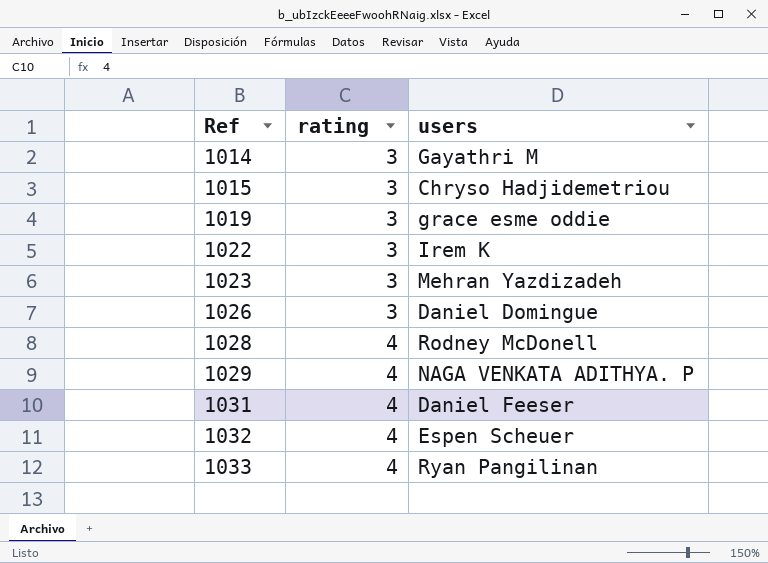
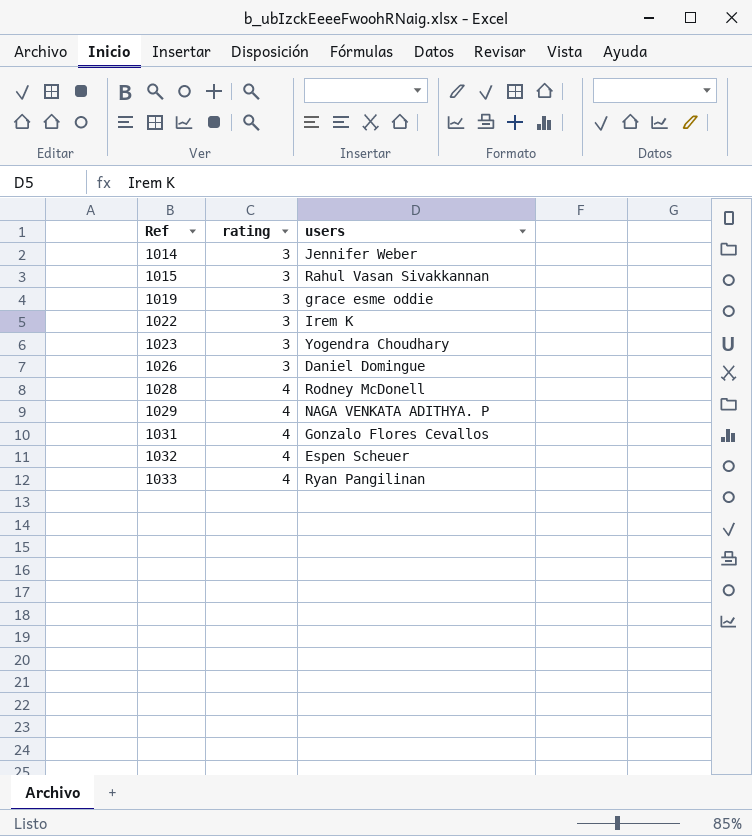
1014 | users: Gayathri M -> Jennifer Weber
1015 | users: Chryso Hadjidemetriou -> Rahul Vasan Sivakkannan
1023 | users: Mehran Yazdizadeh -> Yogendra Choudhary
1031 | users: Daniel Feeser -> Gonzalo Flores Cevallos

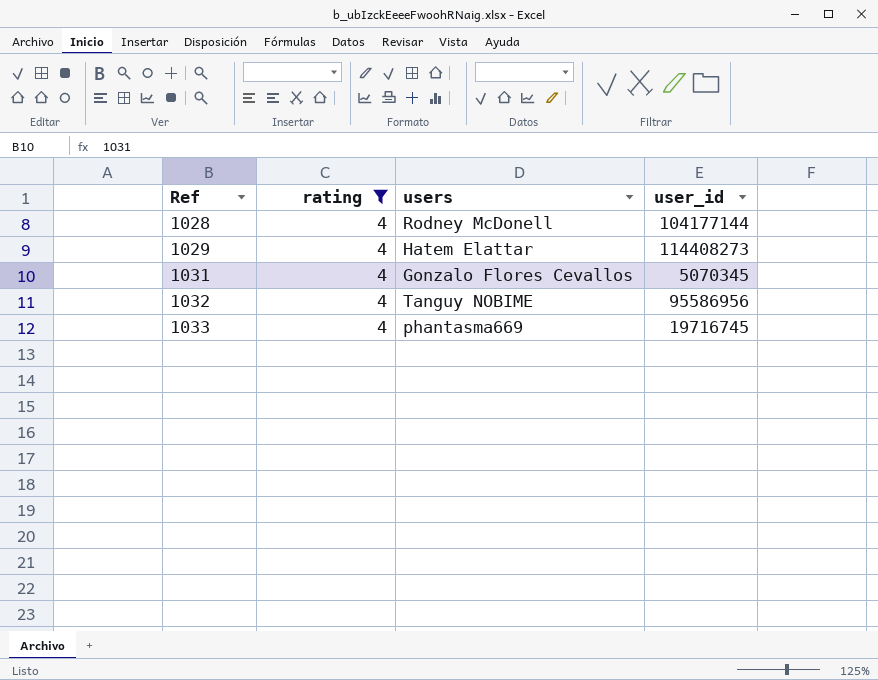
filter: none -> rating = 4
column user_id | position: none -> 4
1029 | users: NAGA VENKATA ADITHYA. P -> Hatem Elattar
1032 | users: Espen Scheuer -> Tanguy NOBIME
1033 | users: Ryan Pangilinan -> phantasma669

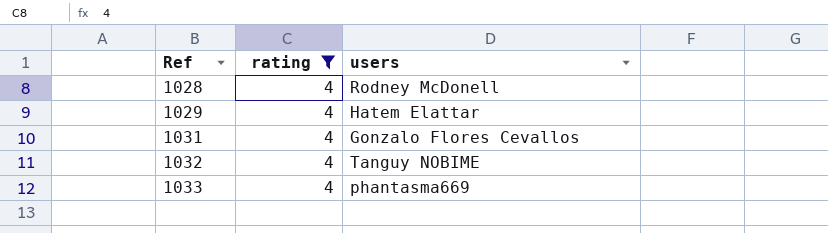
column user_id | position: 4 -> none

